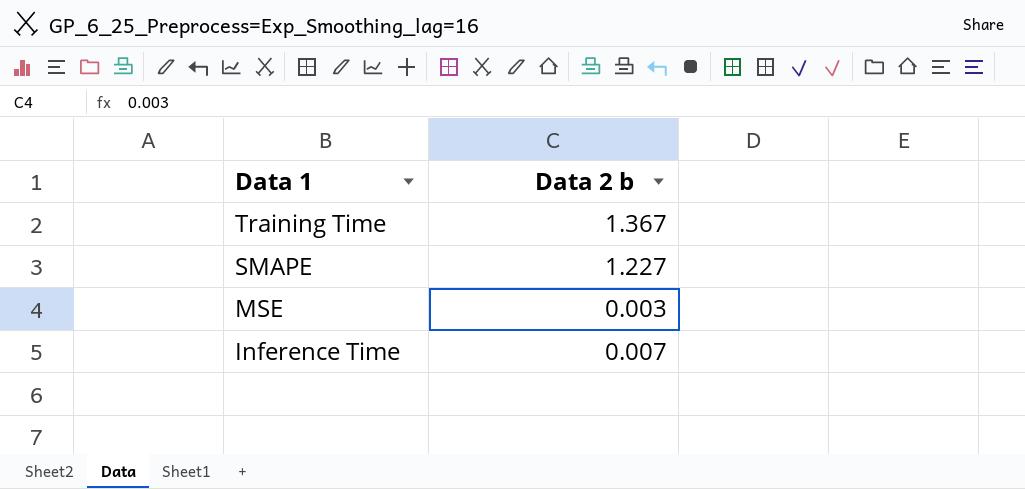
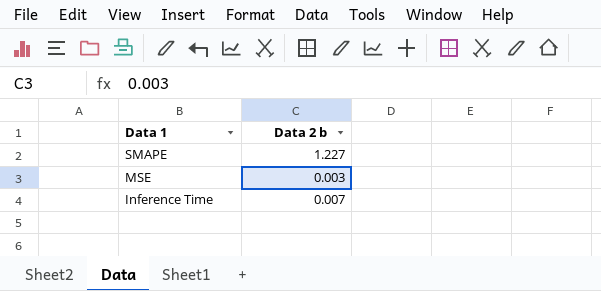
row Training Time: 1.367 -> none

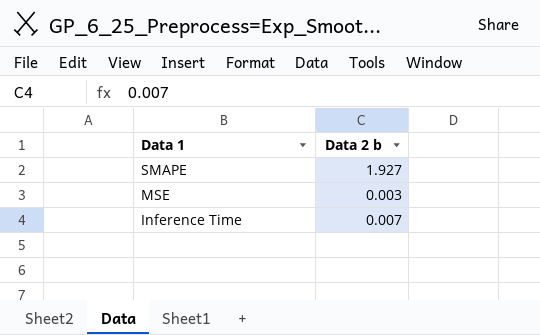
SMAPE | Data 2 b: 1.227 -> 1.927

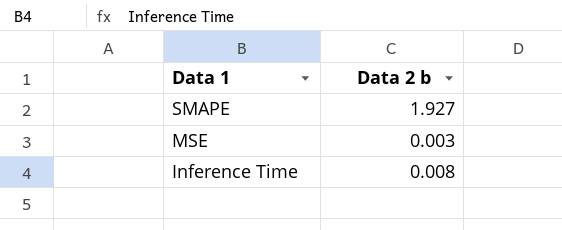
Inference Time | Data 2 b: 0.007 -> 0.008

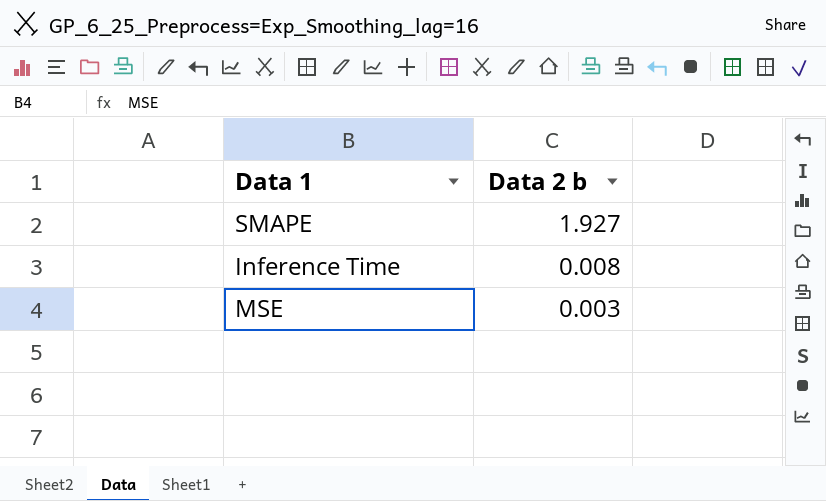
row order: Data 1 descending -> Data 2 b descending

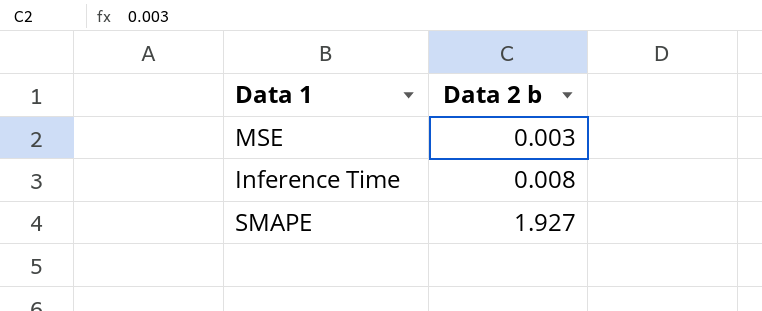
row order: Data 2 b descending -> Data 2 b ascending

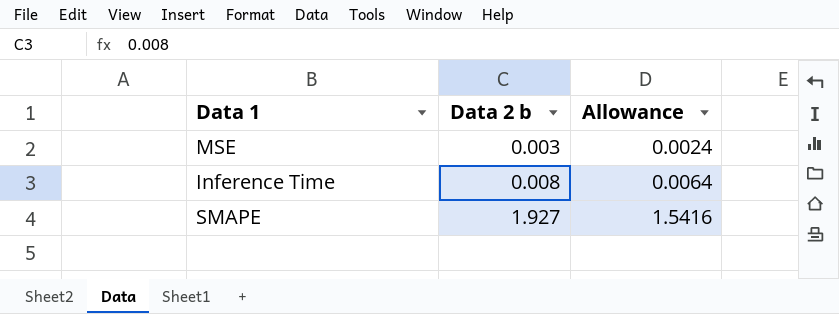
column Allowance | formula: none -> [Data 2 b] * 0.8

